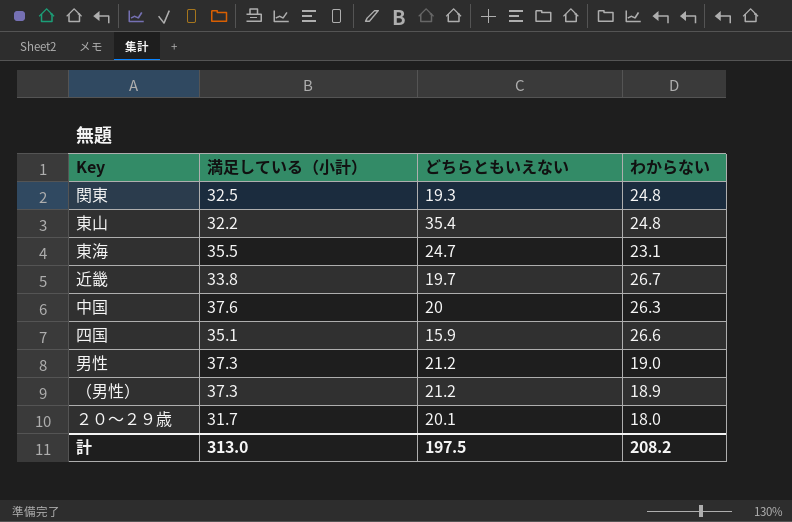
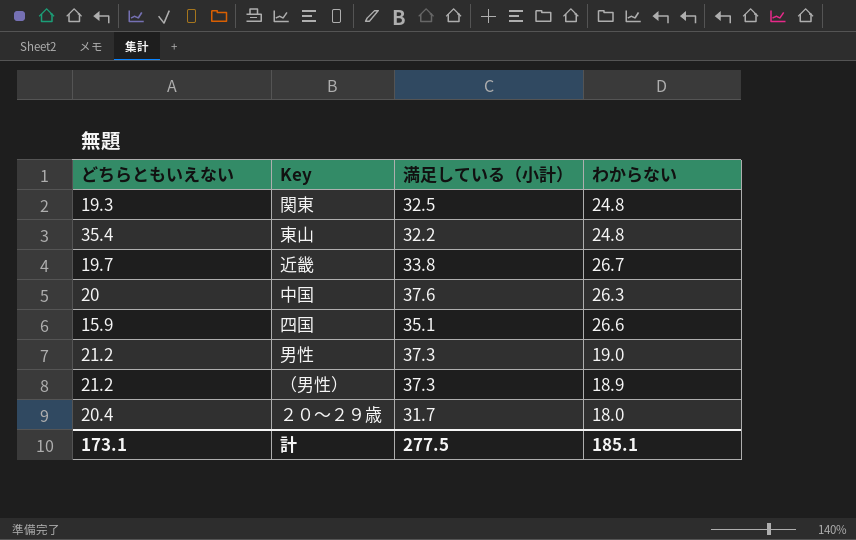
column どちらともいえない | position: 3 -> 1
row 東海: 35.5 | 24.7 | 23.1 -> none
２０～２９歳 | どちらともいえない: 20.1 -> 20.4
計 | どちらともいえない: 197.5 -> 173.1
計 | 満足している（小計）: 313.0 -> 277.5
計 | わからない: 208.2 -> 185.1

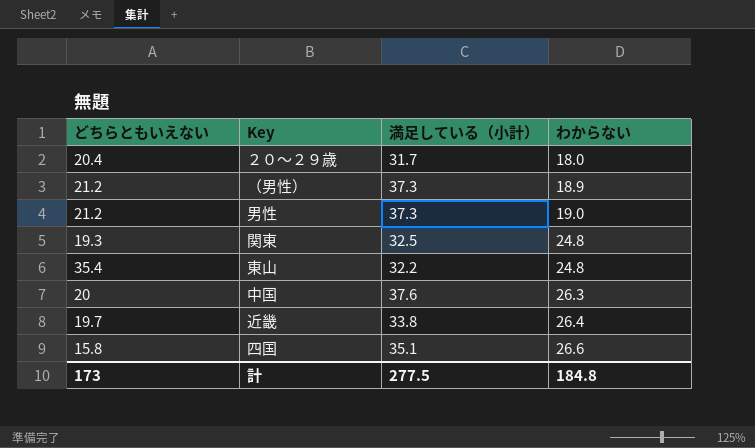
row order: none -> わからない ascending
近畿 | わからない: 26.7 -> 26.4
四国 | どちらともいえない: 15.9 -> 15.8
計 | どちらともいえない: 173.1 -> 173
計 | わからない: 185.1 -> 184.8

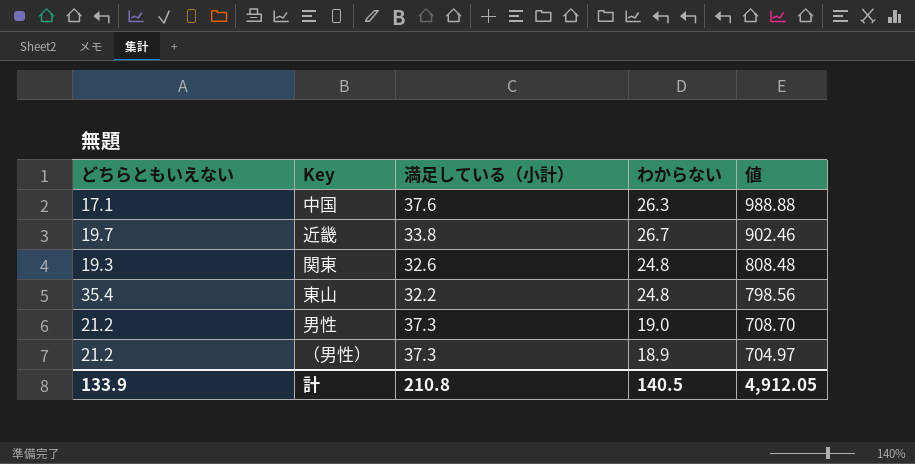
row order: わからない ascending -> 値 descending
column 値 | formula: none -> [満足している（小計）] * [わからない]
row ２０～２９歳: 20.4 | 31.7 | 18.0 -> none
row 四国: 15.8 | 35.1 | 26.6 -> none
中国 | どちらともいえない: 20 -> 17.1
近畿 | わからない: 26.4 -> 26.7
関東 | 満足している（小計）: 32.5 -> 32.6
計 | どちらともいえない: 173 -> 133.9
計 | 満足している（小計）: 277.5 -> 210.8
計 | わからない: 184.8 -> 140.5

